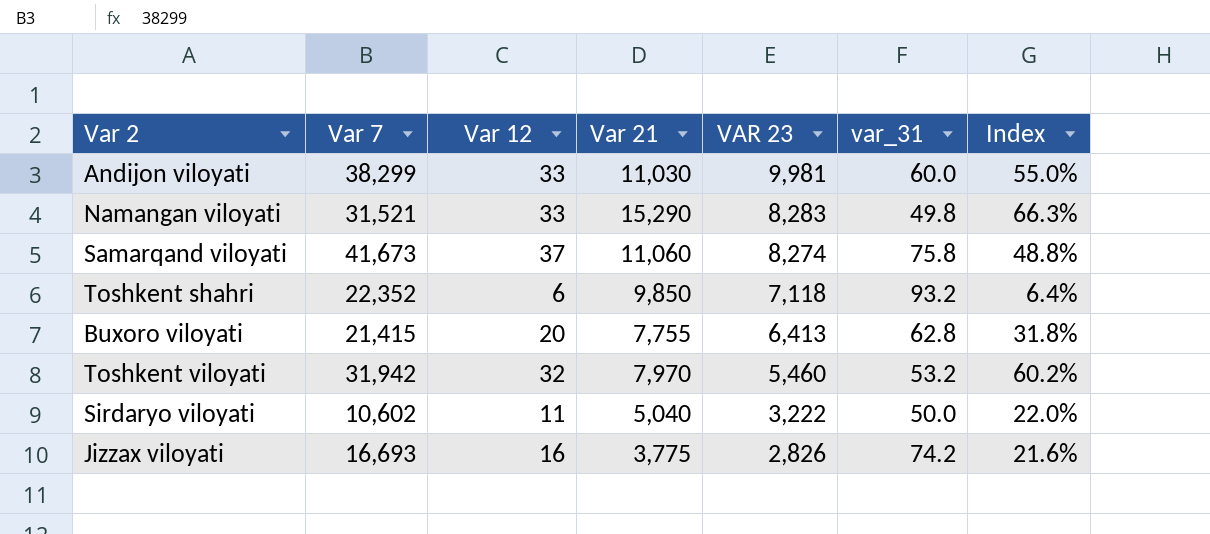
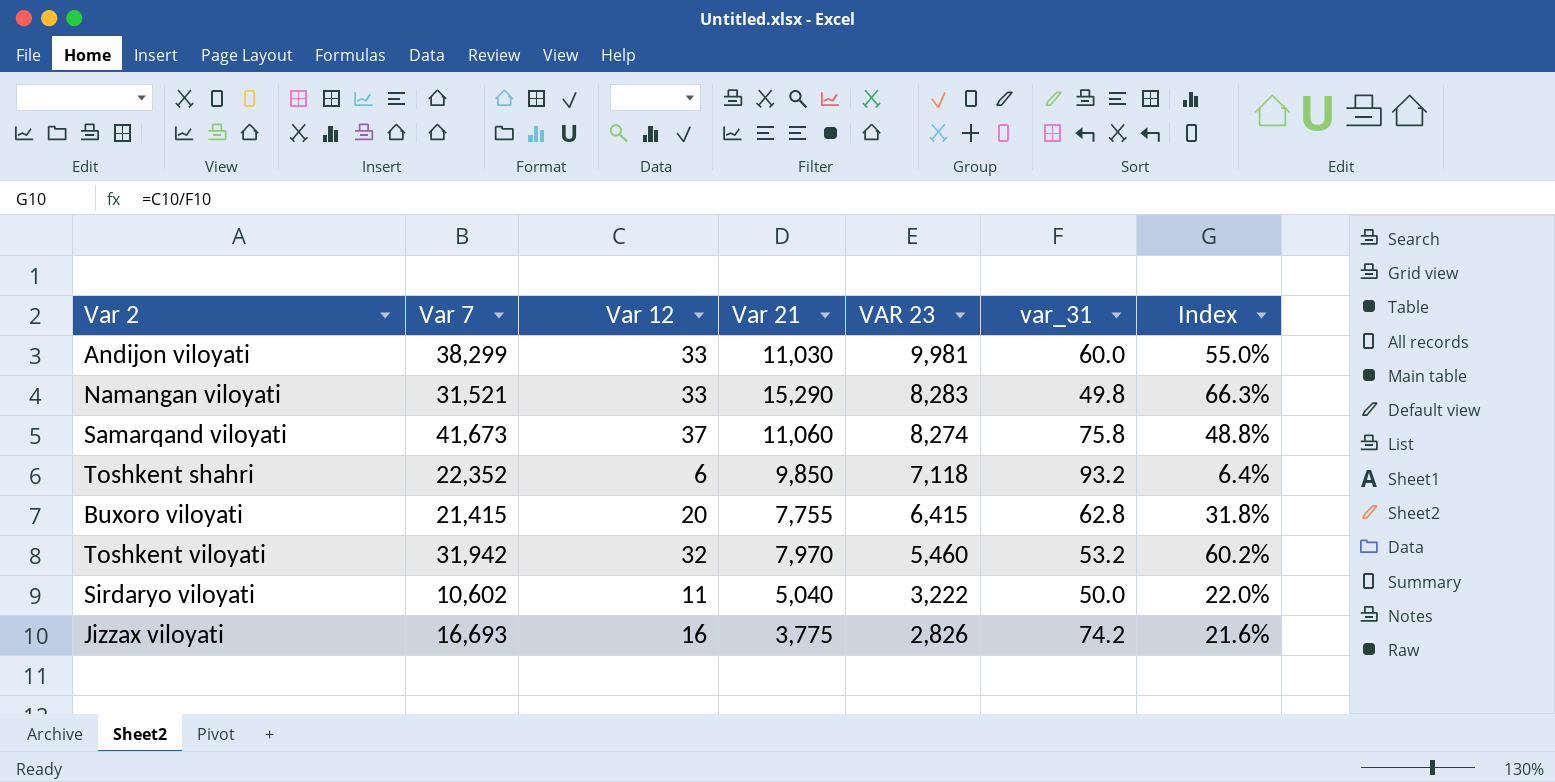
Buxoro viloyati | VAR 23: 6,413 -> 6,415

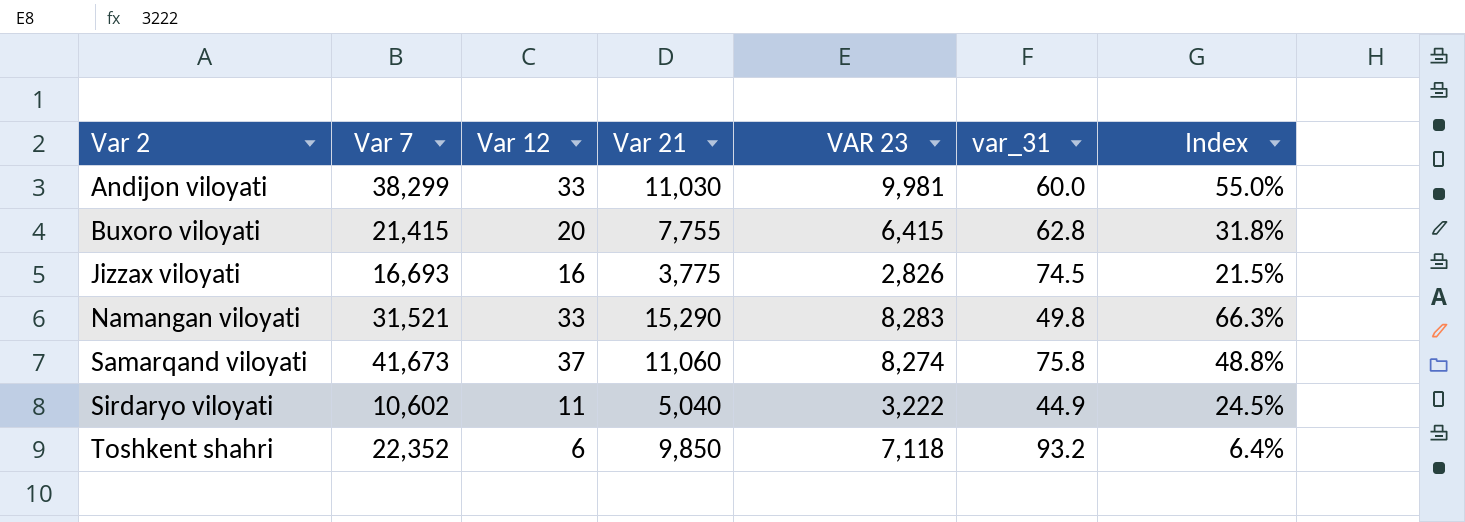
row order: VAR 23 descending -> Var 2 ascending
row Toshkent viloyati: 31,942 | 32 | 7,970 | 5,460 | 53.2 | 60.2% -> none
Jizzax viloyati | var_31: 74.2 -> 74.5
Jizzax viloyati | Index: 21.6% -> 21.5%
Sirdaryo viloyati | var_31: 50.0 -> 44.9
Sirdaryo viloyati | Index: 22.0% -> 24.5%

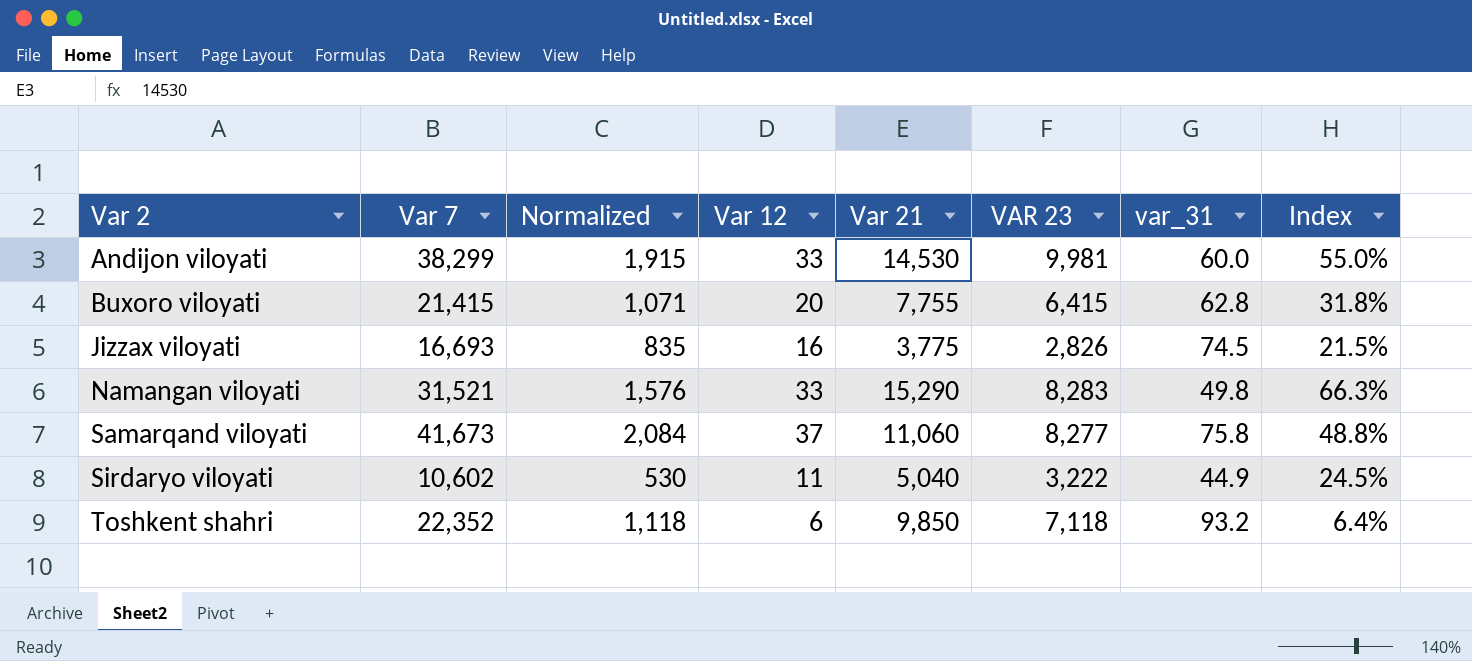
column Normalized | formula: none -> [Var 7] * 0.05
Andijon viloyati | Var 21: 11,030 -> 14,530
Samarqand viloyati | VAR 23: 8,274 -> 8,277

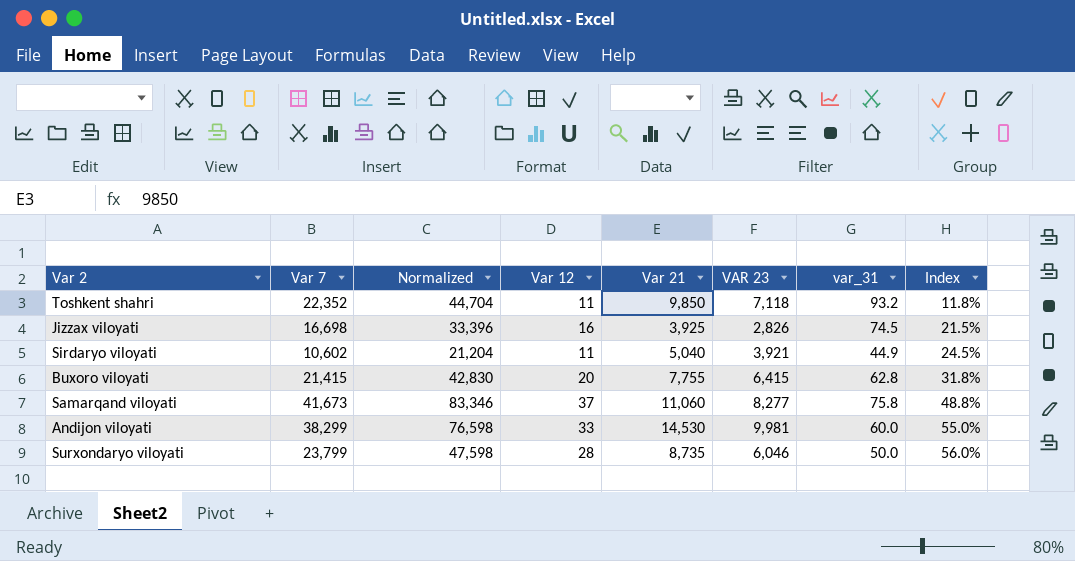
row order: Var 2 ascending -> Index ascending
column Normalized | formula: [Var 7] * 0.05 -> [Var 7] * 2
row Namangan viloyati: 31,521 | 1,576 | 33 | 15,290 | 8,283 | 49.8 | 66.3% -> none
Toshkent shahri | Var 12: 6 -> 11
Toshkent shahri | Index: 6.4% -> 11.8%
Jizzax viloyati | Var 7: 16,693 -> 16,698
Jizzax viloyati | Var 21: 3,775 -> 3,925
Sirdaryo viloyati | VAR 23: 3,222 -> 3,921
row Surxondaryo viloyati: none -> 23,799 | 47,598 | 28 | 8,735 | 6,046 | 50.0 | 56.0%

